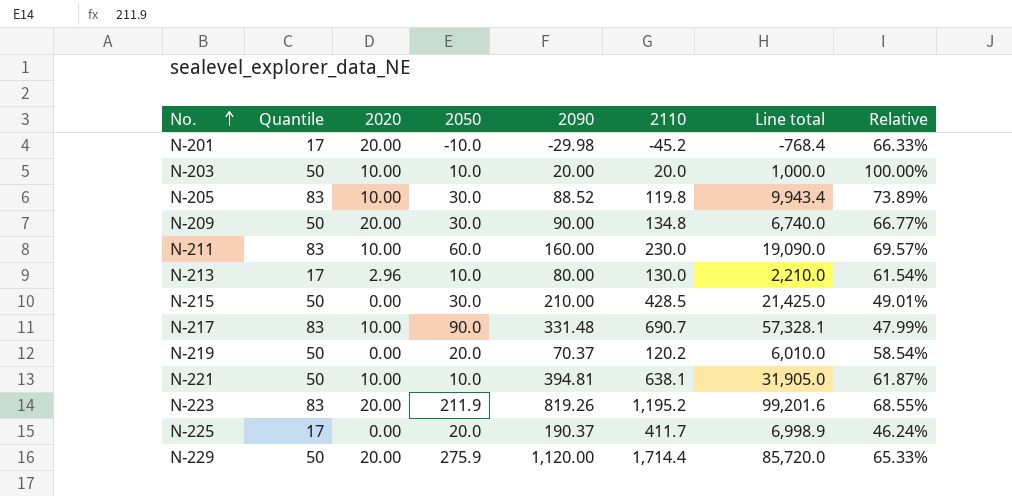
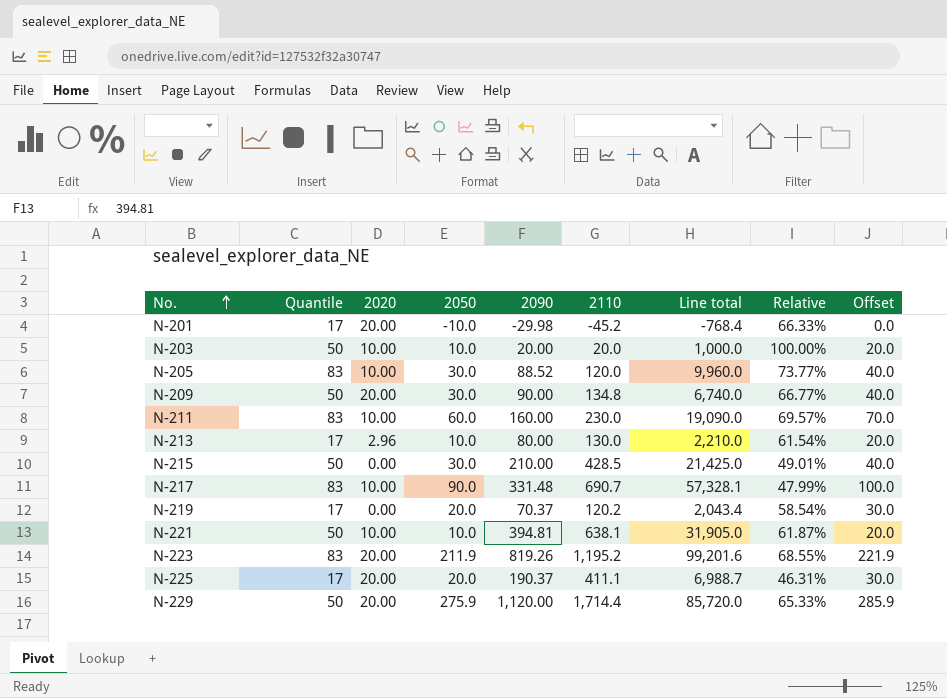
column Offset | formula: none -> [2050] + 10
N-205 | 2110: 119.8 -> 120.0
N-205 | Line total: 9,943.4 -> 9,960.0
N-205 | Relative: 73.89% -> 73.77%
N-219 | Quantile: 50 -> 17
N-219 | Line total: 6,010.0 -> 2,043.4
N-225 | 2020: 0.00 -> 20.00
N-225 | 2110: 411.7 -> 411.1
N-225 | Line total: 6,998.9 -> 6,988.7
N-225 | Relative: 46.24% -> 46.31%

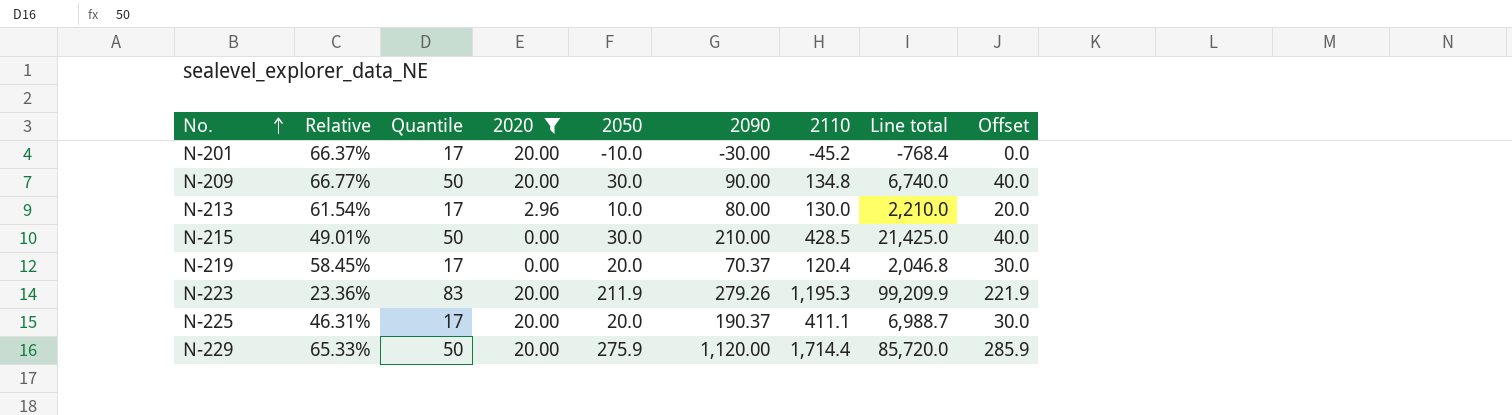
filter: none -> 2020 != 10.00
column Relative | position: 8 -> 2
N-201 | Relative: 66.33% -> 66.37%
N-201 | 2090: -29.98 -> -30.00
N-219 | Relative: 58.54% -> 58.45%
N-219 | 2110: 120.2 -> 120.4
N-219 | Line total: 2,043.4 -> 2,046.8
N-223 | Relative: 68.55% -> 23.36%
N-223 | 2090: 819.26 -> 279.26
N-223 | 2110: 1,195.2 -> 1,195.3
N-223 | Line total: 99,201.6 -> 99,209.9

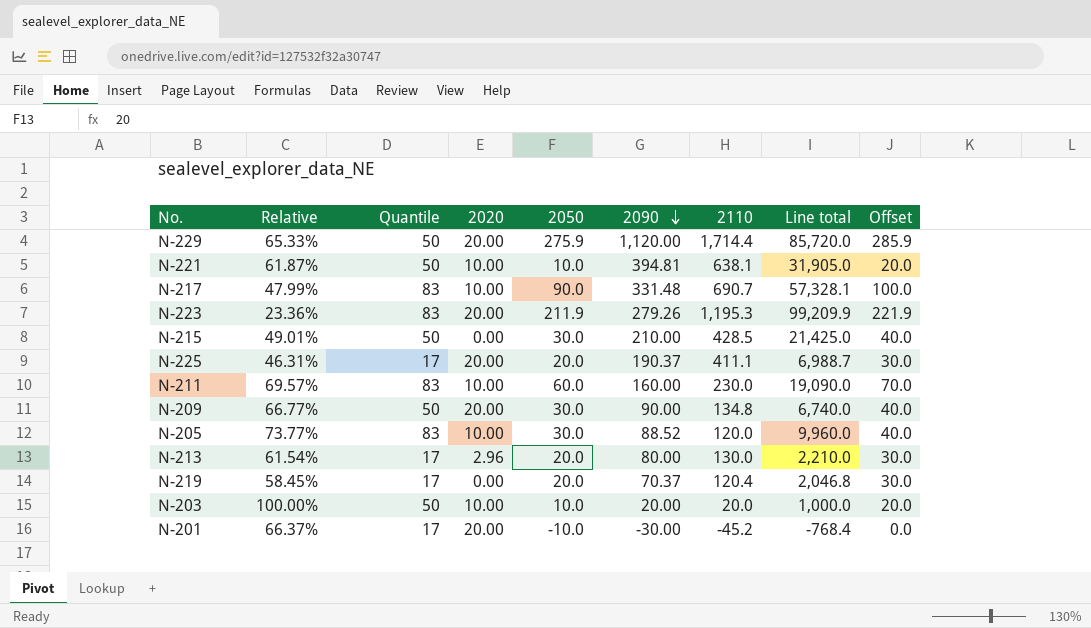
filter: 2020 != 10.00 -> none
row order: No. ascending -> 2090 descending
N-213 | 2050: 10.0 -> 20.0
N-213 | Offset: 20.0 -> 30.0

